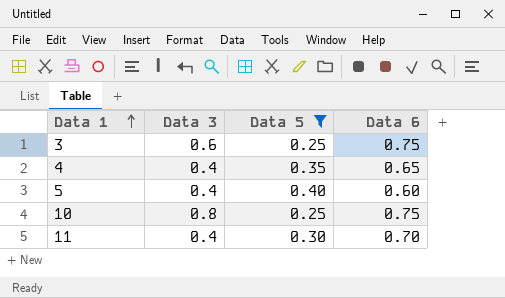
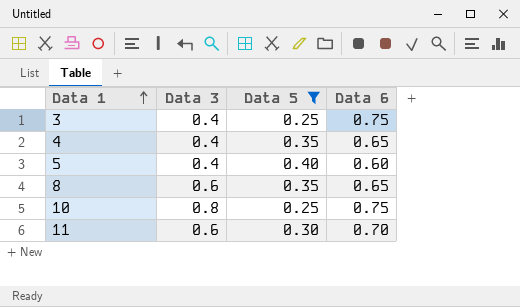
3 | Data 3: 0.6 -> 0.4
row 8: none -> 0.6 | 0.35 | 0.65
11 | Data 3: 0.4 -> 0.6

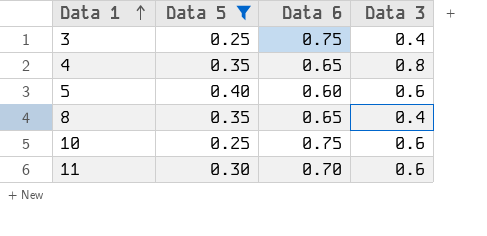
column Data 3 | position: 2 -> 4
4 | Data 3: 0.4 -> 0.8
5 | Data 3: 0.4 -> 0.6
8 | Data 3: 0.6 -> 0.4
10 | Data 3: 0.8 -> 0.6

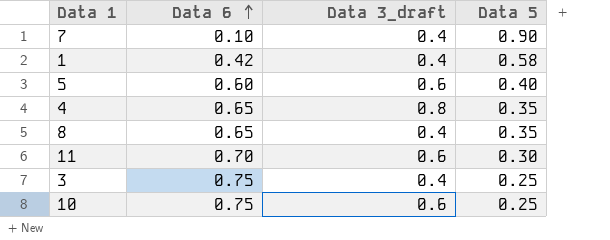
filter: Data 5 <= 0.40 -> none
row order: Data 1 ascending -> Data 6 ascending
column name: Data 3 -> Data 3_draft
column Data 5 | position: 2 -> 4

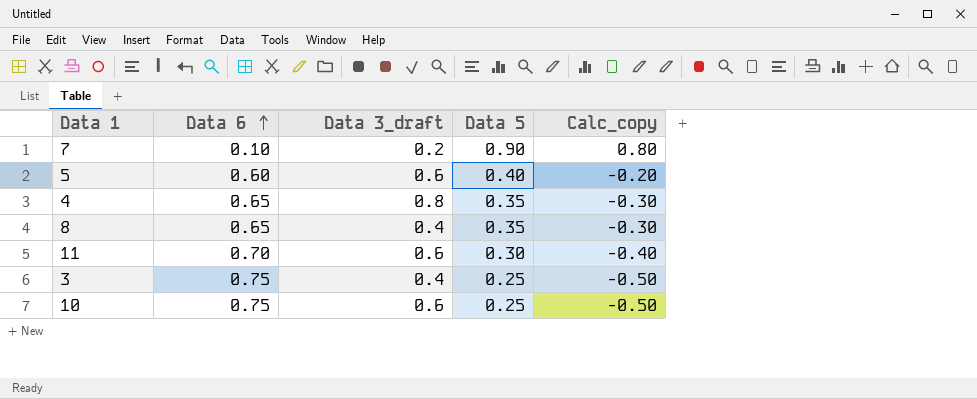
column Calc_copy | formula: none -> [Data 5] - [Data 6]
row 1: 0.42 | 0.4 | 0.58 -> none
7 | Data 3_draft: 0.4 -> 0.2

